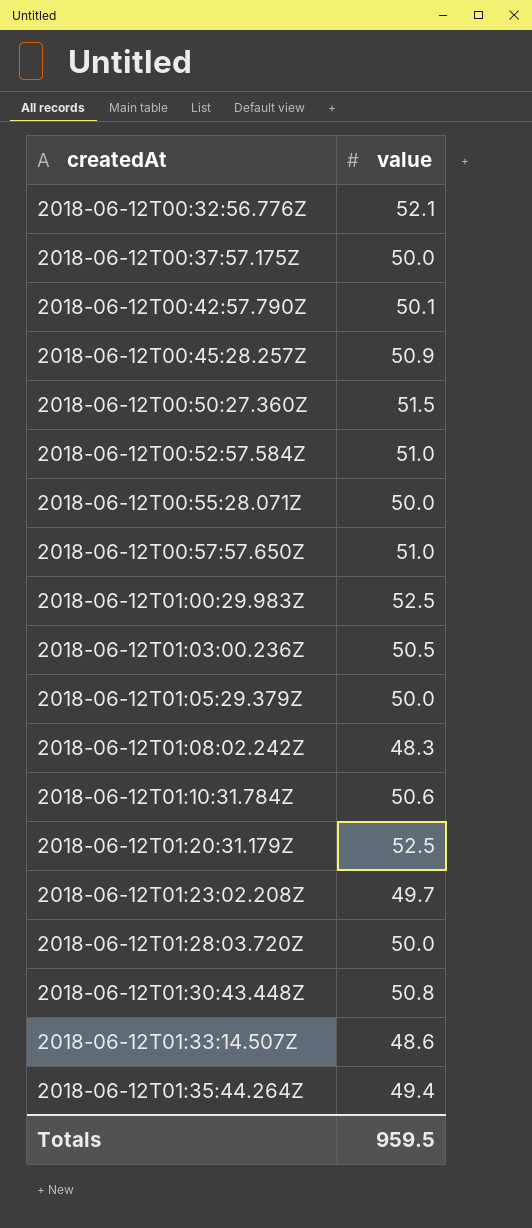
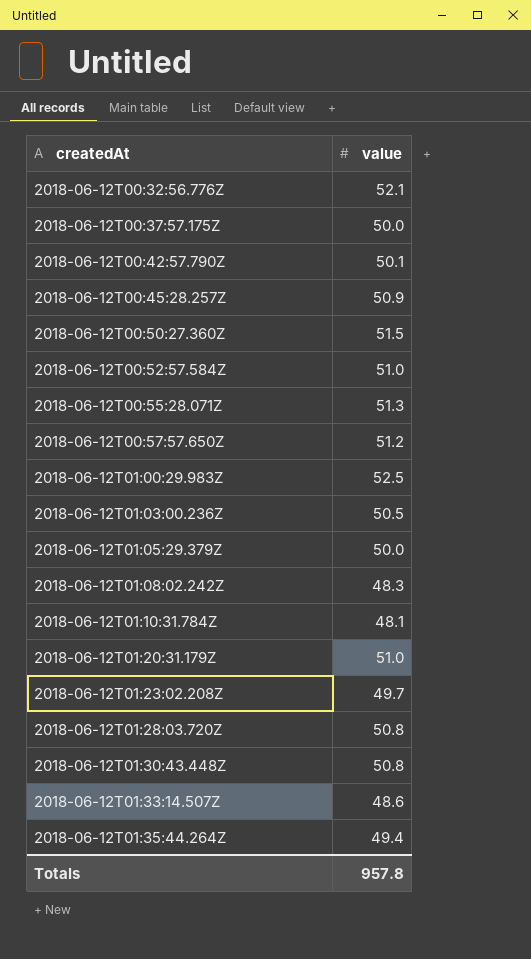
2018-06-12T00:55:28.071Z | value: 50.0 -> 51.3
2018-06-12T00:57:57.650Z | value: 51.0 -> 51.2
2018-06-12T01:10:31.784Z | value: 50.6 -> 48.1
2018-06-12T01:20:31.179Z | value: 52.5 -> 51.0
2018-06-12T01:28:03.720Z | value: 50.0 -> 50.8
Totals | value: 959.5 -> 957.8

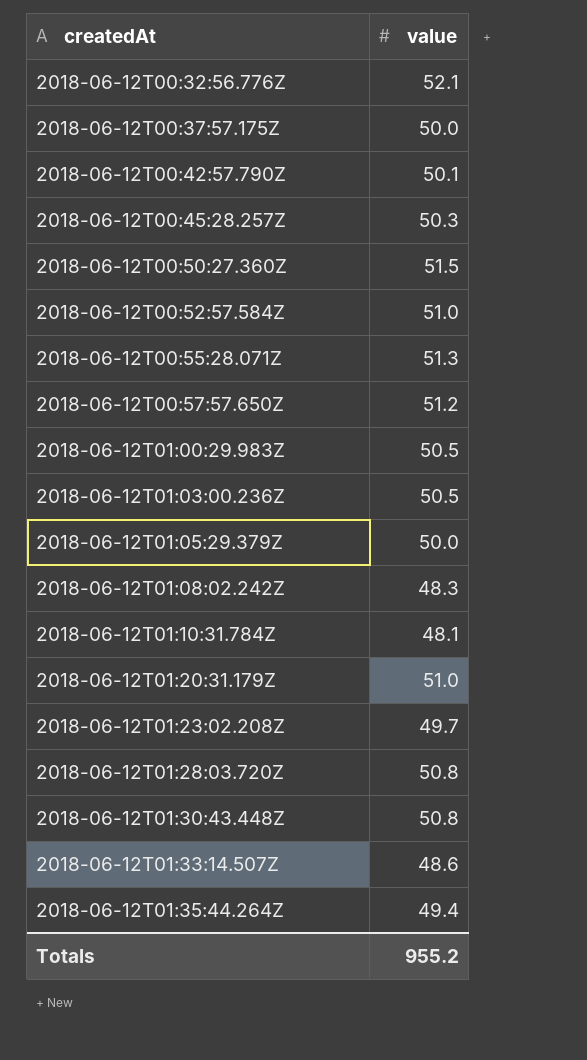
2018-06-12T00:45:28.257Z | value: 50.9 -> 50.3
2018-06-12T01:00:29.983Z | value: 52.5 -> 50.5
Totals | value: 957.8 -> 955.2

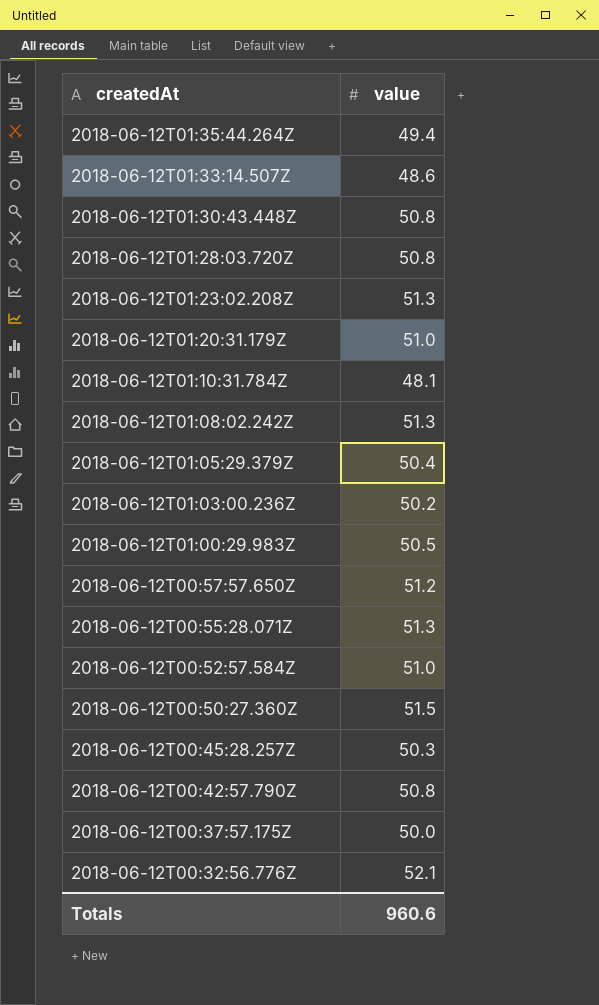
row order: createdAt ascending -> createdAt descending
2018-06-12T01:23:02.208Z | value: 49.7 -> 51.3
2018-06-12T01:08:02.242Z | value: 48.3 -> 51.3
2018-06-12T01:05:29.379Z | value: 50.0 -> 50.4
2018-06-12T01:03:00.236Z | value: 50.5 -> 50.2
2018-06-12T00:42:57.790Z | value: 50.1 -> 50.8
Totals | value: 955.2 -> 960.6

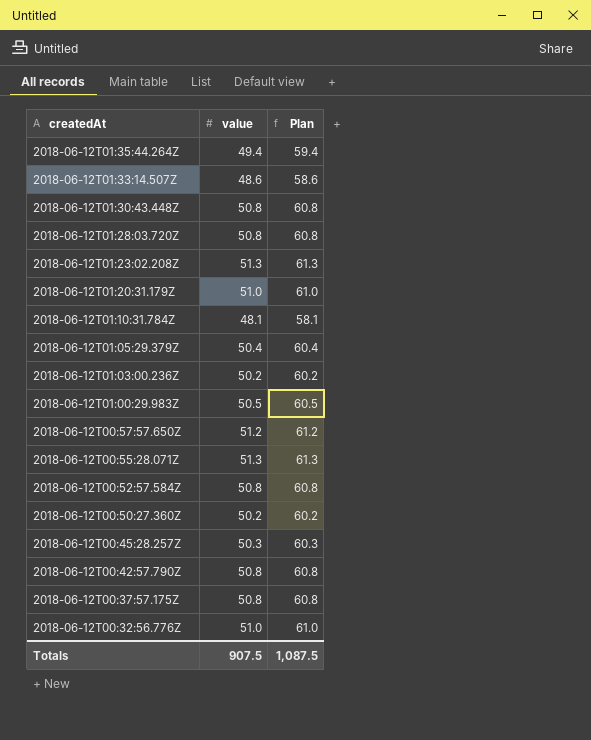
column Plan | formula: none -> [value] + 10
row 2018-06-12T01:08:02.242Z: 51.3 -> none
2018-06-12T00:52:57.584Z | value: 51.0 -> 50.8
2018-06-12T00:50:27.360Z | value: 51.5 -> 50.2
2018-06-12T00:37:57.175Z | value: 50.0 -> 50.8
2018-06-12T00:32:56.776Z | value: 52.1 -> 51.0
Totals | value: 960.6 -> 907.5

